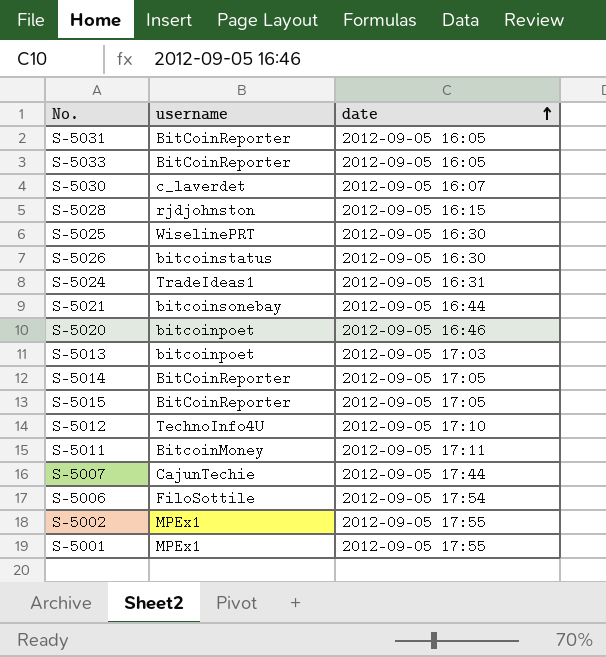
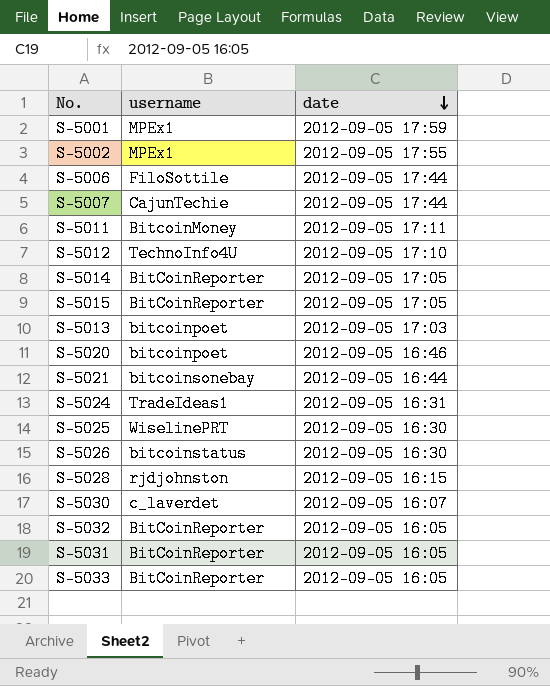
row order: date ascending -> date descending
S-5001 | date: 2012-09-05 17:55 -> 2012-09-05 17:59
S-5006 | date: 2012-09-05 17:54 -> 2012-09-05 17:44
row S-5032: none -> BitCoinReporter | 2012-09-05 16:05

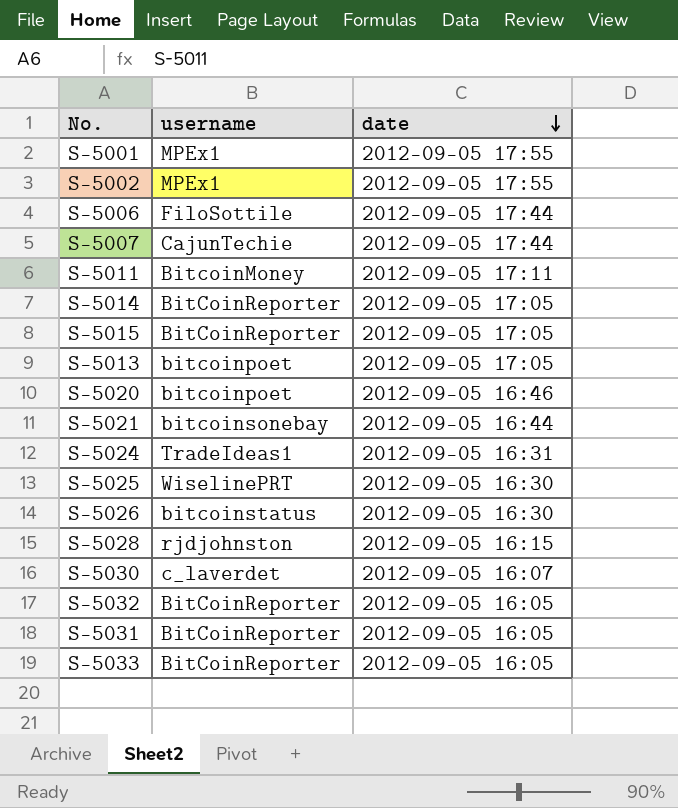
row S-5012: TechnoInfo4U | 2012-09-05 17:10 -> none
S-5001 | date: 2012-09-05 17:59 -> 2012-09-05 17:55
S-5013 | date: 2012-09-05 17:03 -> 2012-09-05 17:05

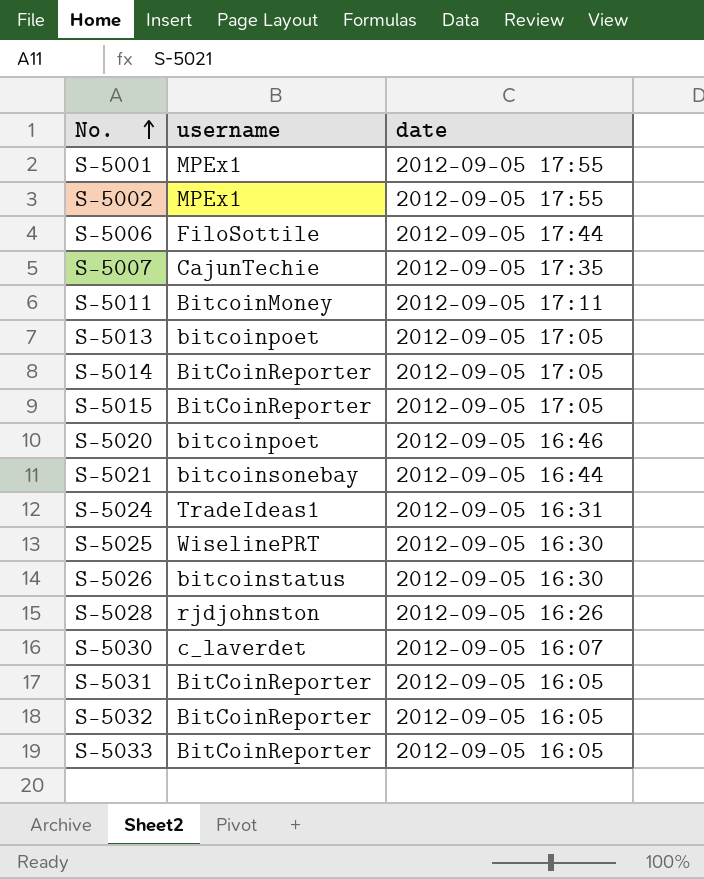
row order: date descending -> No. ascending
S-5007 | date: 2012-09-05 17:44 -> 2012-09-05 17:35
S-5028 | date: 2012-09-05 16:15 -> 2012-09-05 16:26

